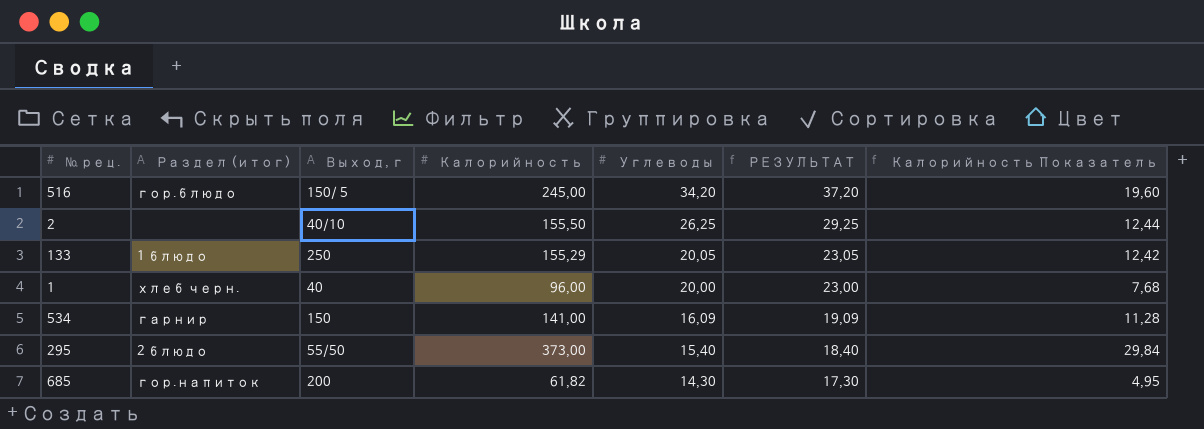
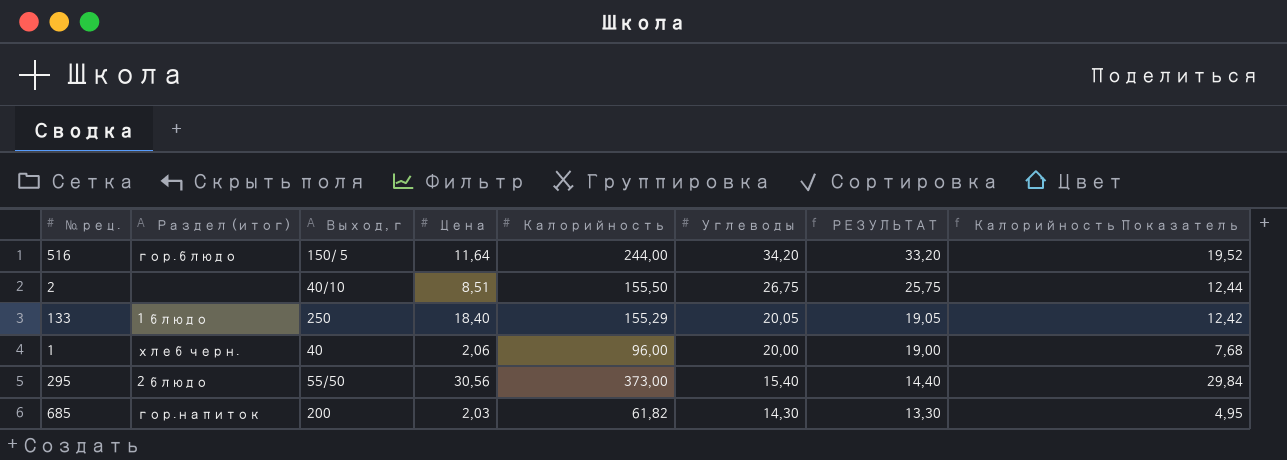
column Цена | position: none -> 4
column РЕЗУЛЬТАТ | formula: [Углеводы] + 3 -> [Углеводы] - 1
row 534: гарнир | 150 | 141,00 | 16,09 | 19,09 | 11,28 -> none
516 | Калорийность: 245,00 -> 244,00
516 | Калорийность Показатель: 19,60 -> 19,52
2 | Углеводы: 26,25 -> 26,75

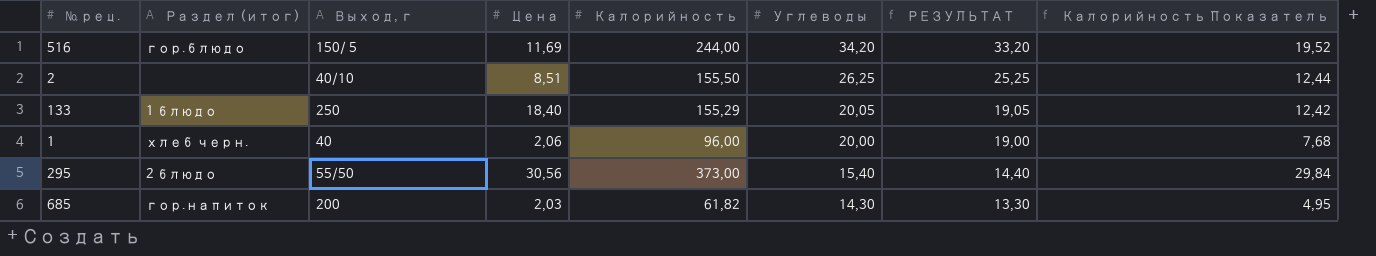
516 | Цена: 11,64 -> 11,69
2 | Углеводы: 26,75 -> 26,25
2 | РЕЗУЛЬТАТ: 25,75 -> 25,25

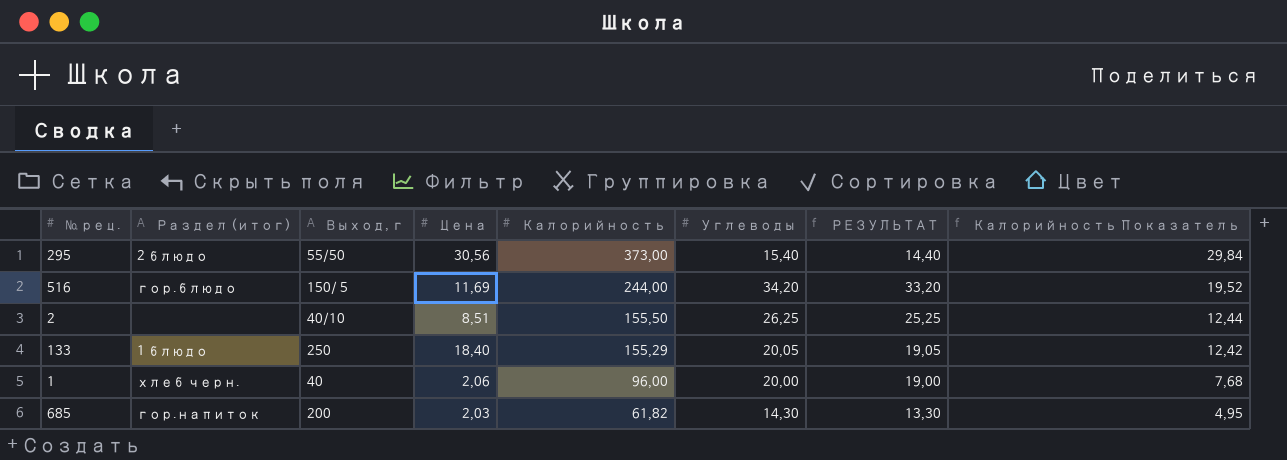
row order: Углеводы descending -> Калорийность descending

